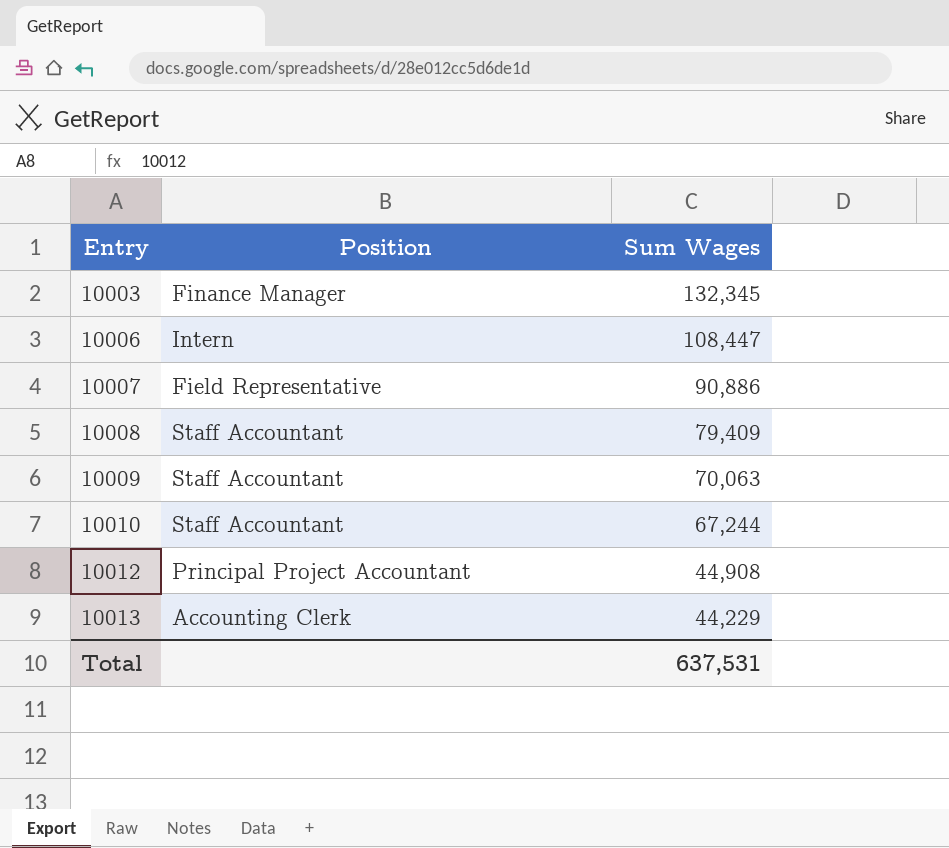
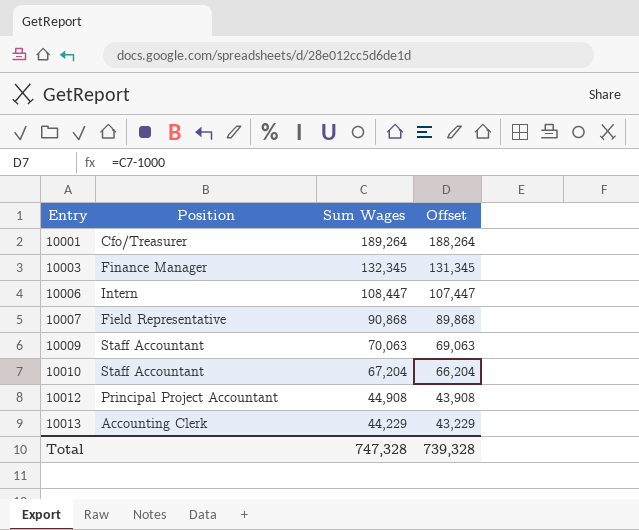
column Offset | formula: none -> [Sum Wages] - 1000
row 10008: Staff Accountant | 79,409 -> none
row 10001: none -> Cfo/Treasurer | 189,264 | 188,264
10007 | Sum Wages: 90,886 -> 90,868
10010 | Sum Wages: 67,244 -> 67,204
Total | Sum Wages: 637,531 -> 747,328

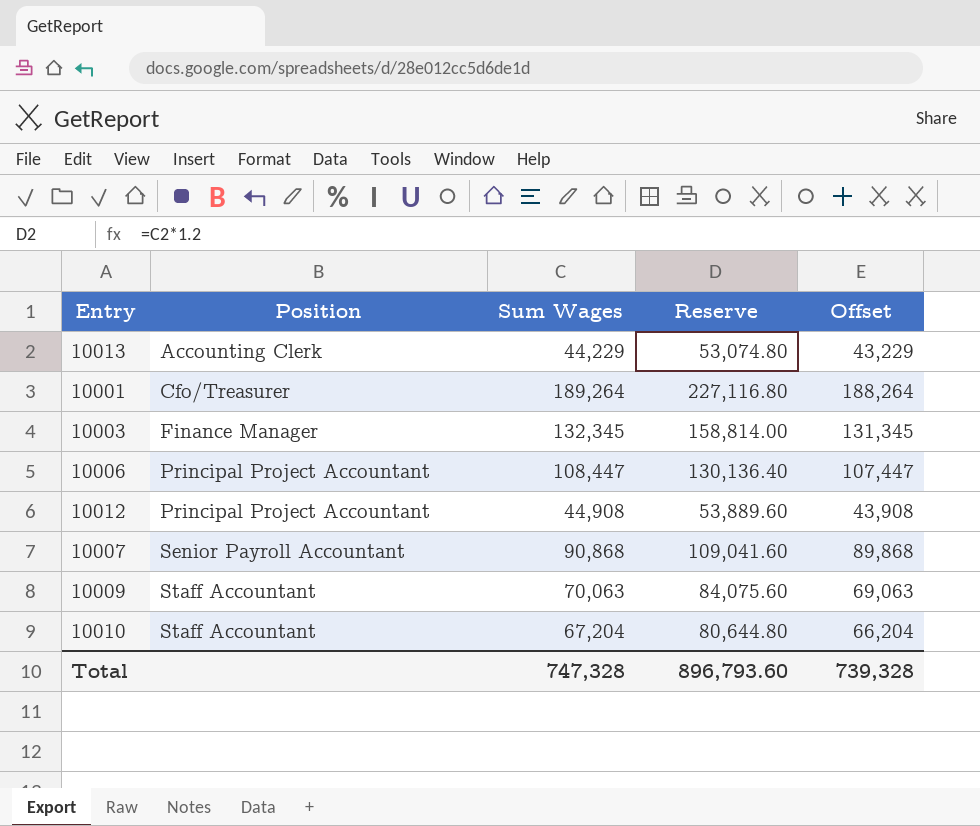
row order: Entry ascending -> Position ascending
column Reserve | formula: none -> [Sum Wages] * 1.2
10006 | Position: Intern -> Principal Project Accountant
10007 | Position: Field Representative -> Senior Payroll Accountant

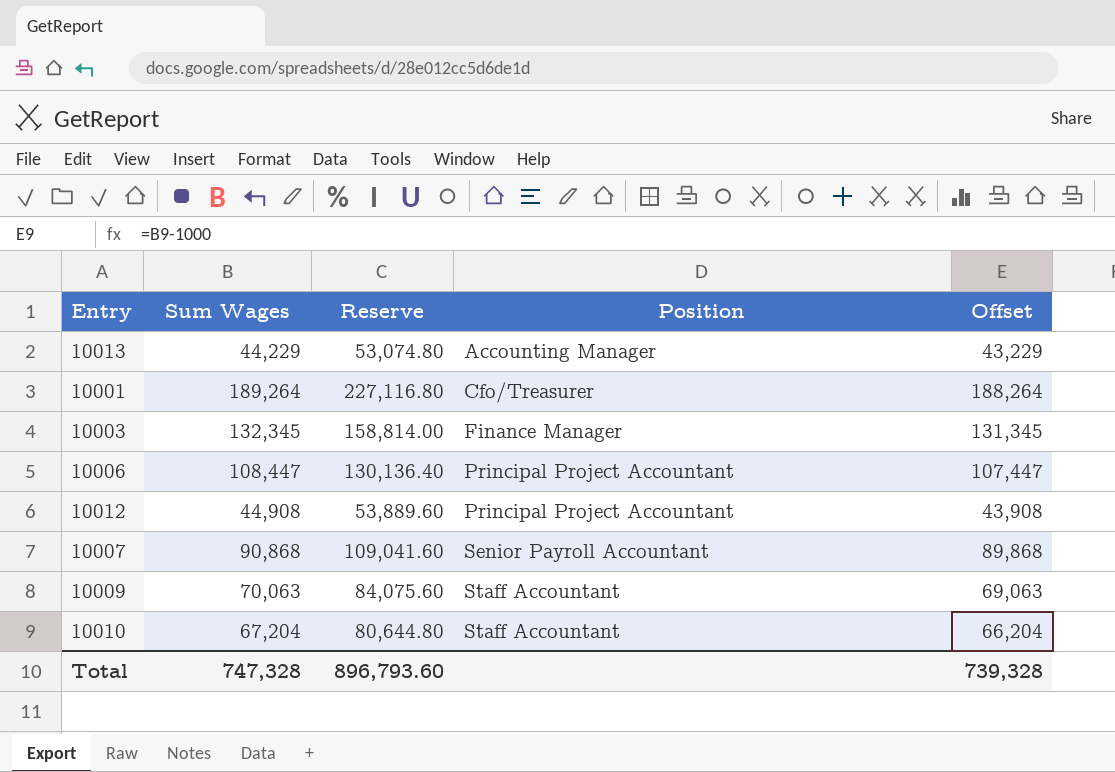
column Position | position: 2 -> 4
10013 | Position: Accounting Clerk -> Accounting Manager

